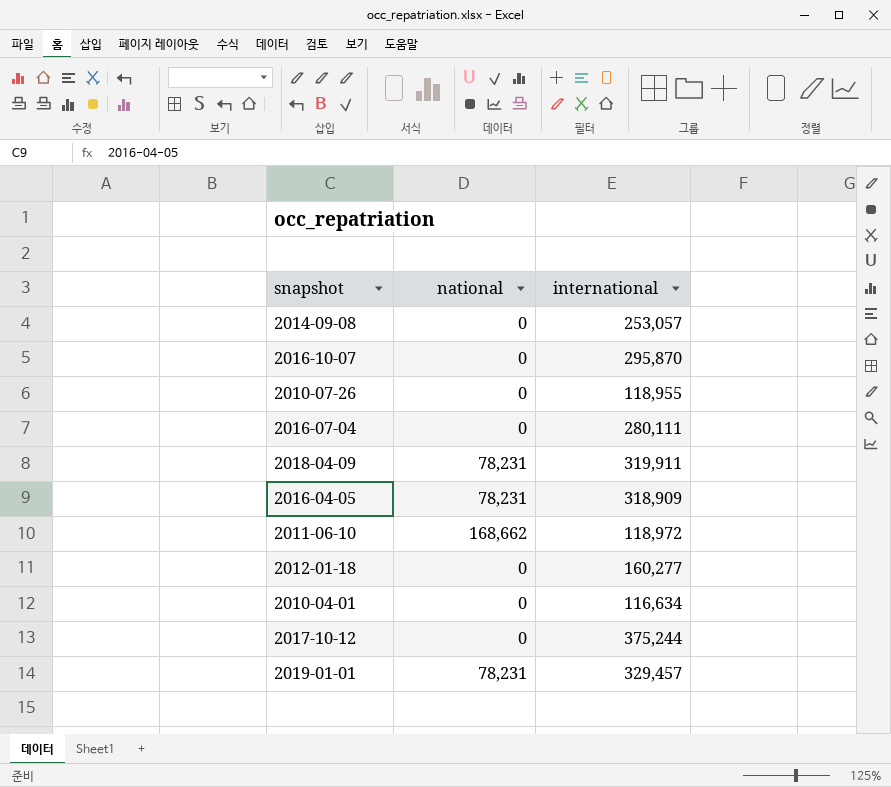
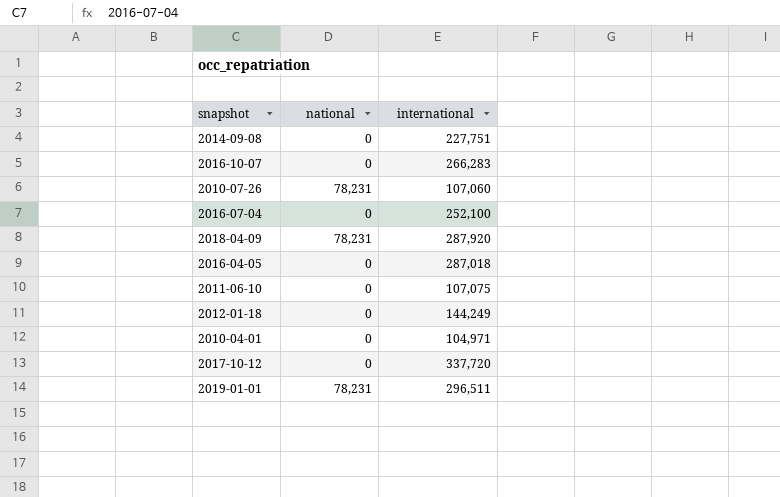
2014-09-08 | international: 253,057 -> 227,751
2016-10-07 | international: 295,870 -> 266,283
2010-07-26 | national: 0 -> 78,231
2010-07-26 | international: 118,955 -> 107,060
2016-07-04 | international: 280,111 -> 252,100
2018-04-09 | international: 319,911 -> 287,920
2016-04-05 | national: 78,231 -> 0
2016-04-05 | international: 318,909 -> 287,018
2011-06-10 | national: 168,662 -> 0
2011-06-10 | international: 118,972 -> 107,075
2012-01-18 | international: 160,277 -> 144,249
2010-04-01 | international: 116,634 -> 104,971
2017-10-12 | international: 375,244 -> 337,720
2019-01-01 | international: 329,457 -> 296,511

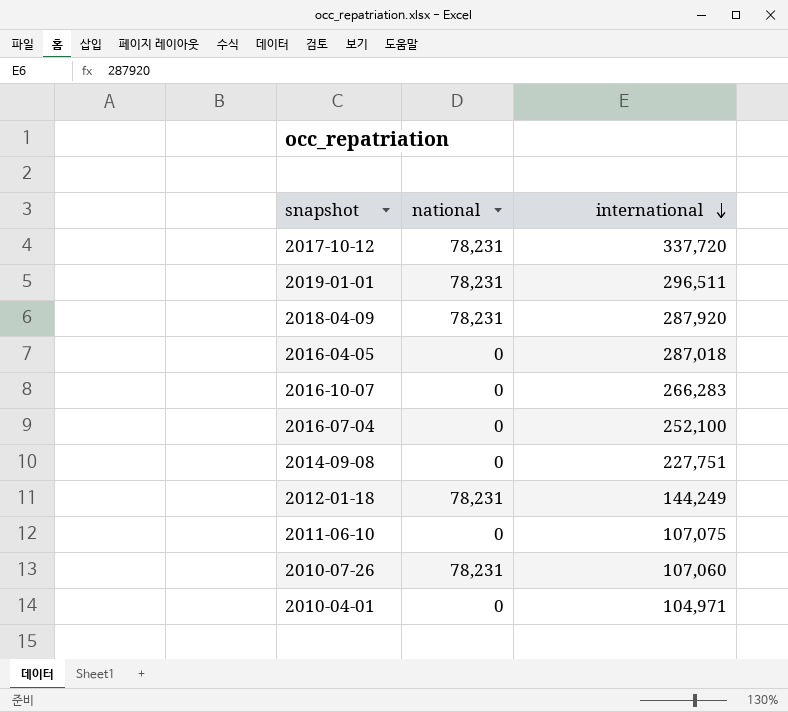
row order: none -> international descending
2017-10-12 | national: 0 -> 78,231
2012-01-18 | national: 0 -> 78,231

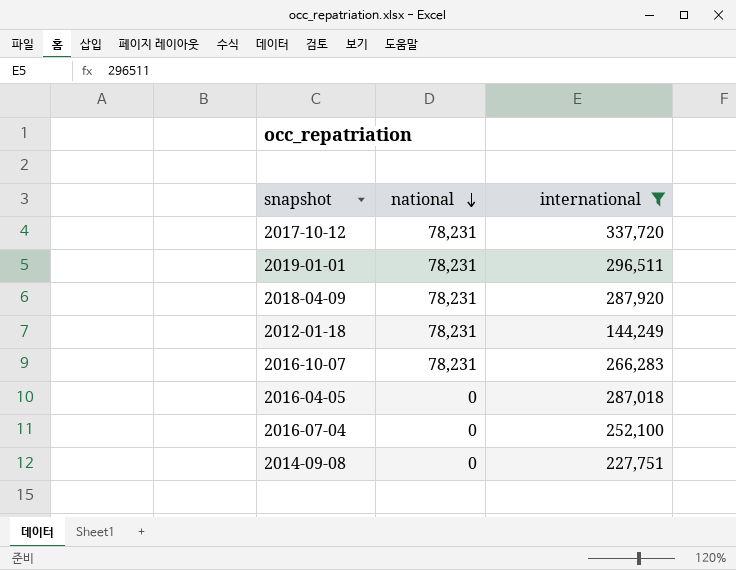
filter: none -> international >= 144,249
row order: international descending -> national descending
2016-10-07 | national: 0 -> 78,231

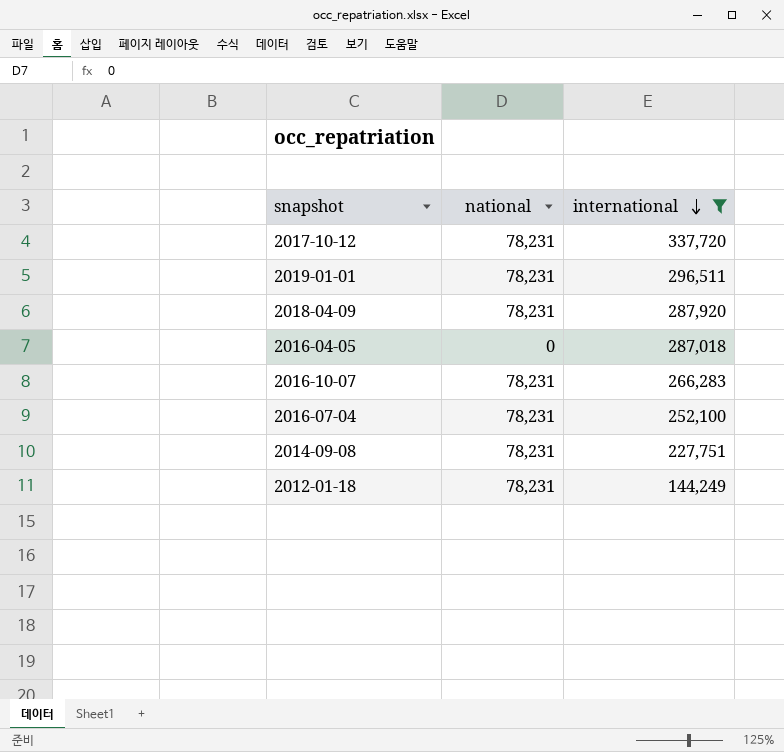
row order: national descending -> international descending
2016-07-04 | national: 0 -> 78,231
2014-09-08 | national: 0 -> 78,231

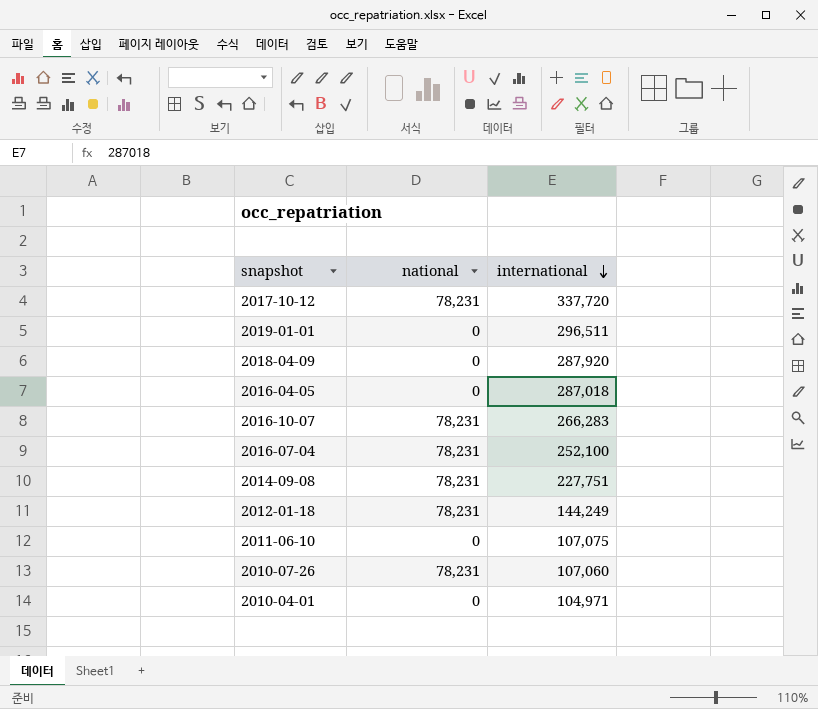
filter: international >= 144,249 -> none
2019-01-01 | national: 78,231 -> 0
2018-04-09 | national: 78,231 -> 0

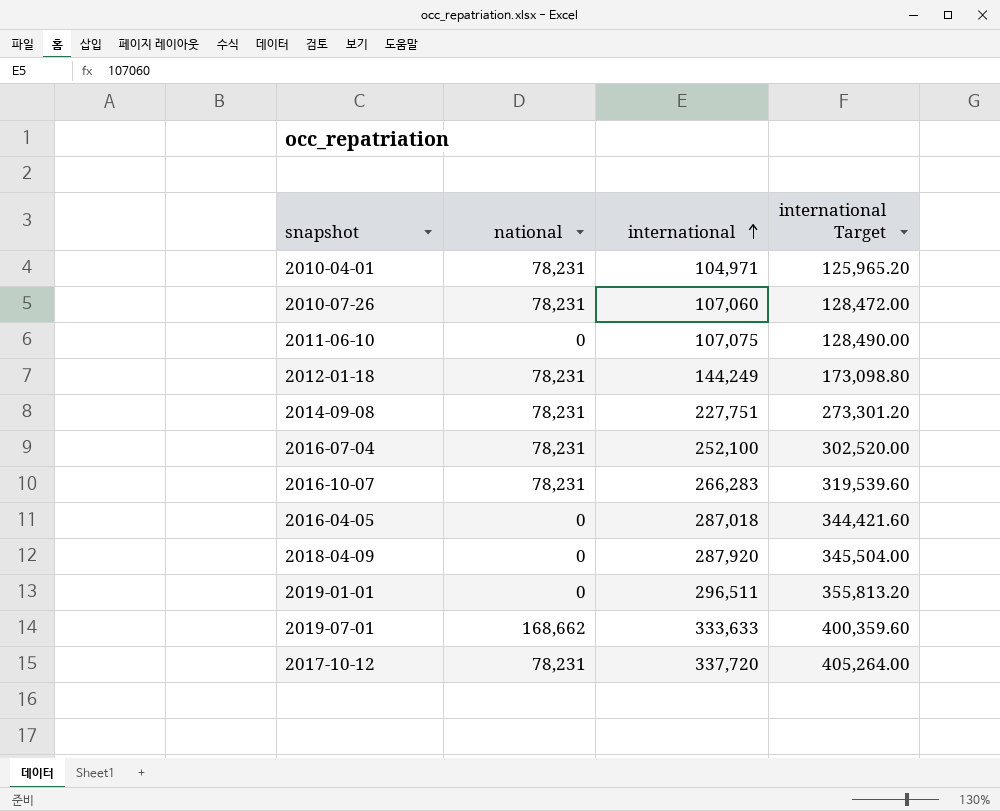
row order: international descending -> international ascending
column international Target | formula: none -> [international] * 1.2
2010-04-01 | national: 0 -> 78,231
row 2019-07-01: none -> 168,662 | 333,633 | 400,359.60

